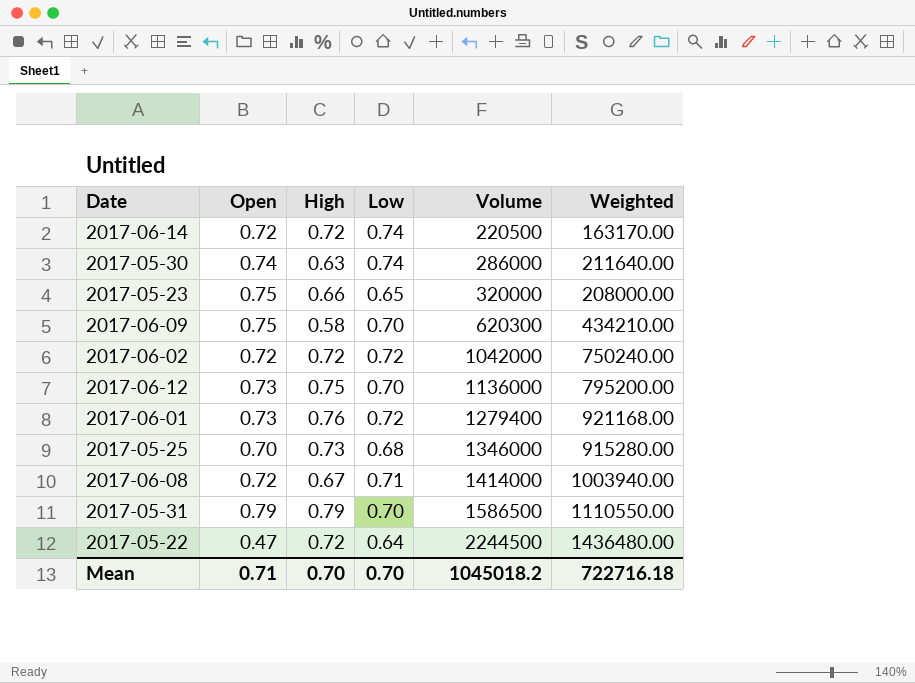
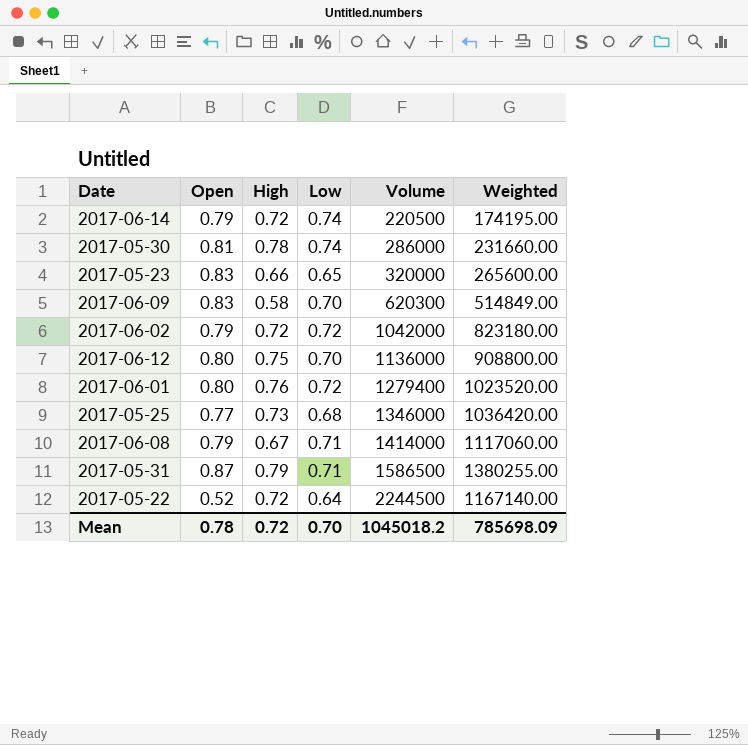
column Weighted | formula: [Low] * [Volume] -> [Open] * [Volume]
2017-06-14 | Open: 0.72 -> 0.79
2017-05-30 | Open: 0.74 -> 0.81
2017-05-30 | High: 0.63 -> 0.78
2017-05-23 | Open: 0.75 -> 0.83
2017-06-09 | Open: 0.75 -> 0.83
2017-06-02 | Open: 0.72 -> 0.79
2017-06-12 | Open: 0.73 -> 0.80
2017-06-01 | Open: 0.73 -> 0.80
2017-05-25 | Open: 0.70 -> 0.77
2017-06-08 | Open: 0.72 -> 0.79
2017-05-31 | Open: 0.79 -> 0.87
2017-05-31 | Low: 0.70 -> 0.71
2017-05-22 | Open: 0.47 -> 0.52
Mean | Open: 0.71 -> 0.78
Mean | High: 0.70 -> 0.72
Mean | Weighted: 722716.18 -> 785698.09

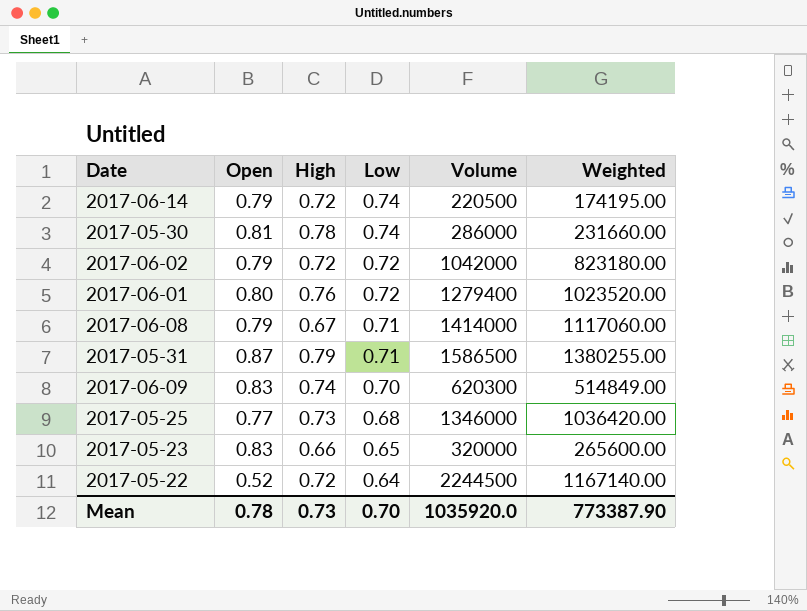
row order: Volume ascending -> Low descending
row 2017-06-12: 0.80 | 0.75 | 0.70 | 1136000 | 908800.00 -> none
2017-06-09 | High: 0.58 -> 0.74
Mean | High: 0.72 -> 0.73
Mean | Volume: 1045018.2 -> 1035920.0
Mean | Weighted: 785698.09 -> 773387.90

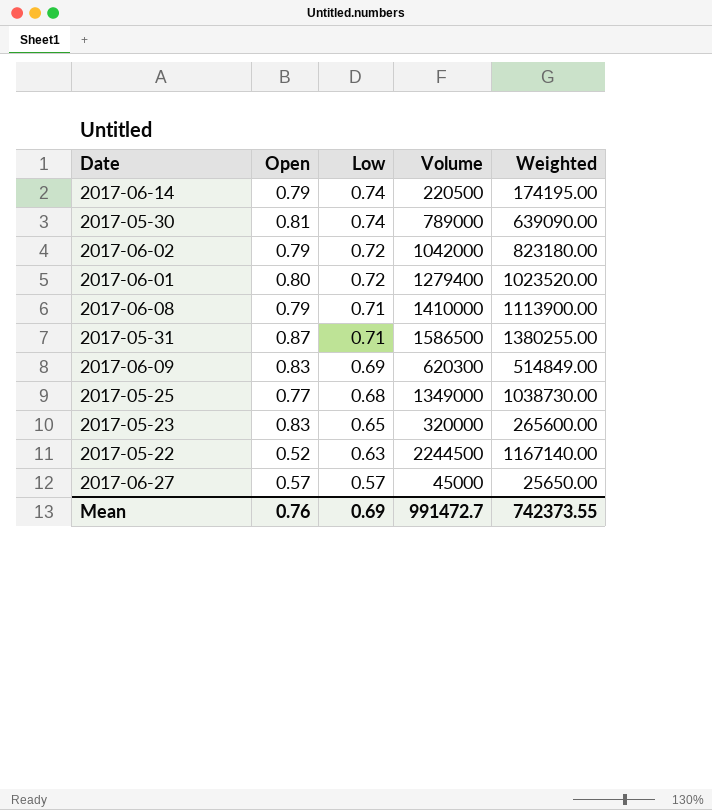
column High | position: 3 -> none
2017-05-30 | Volume: 286000 -> 789000
2017-05-30 | Weighted: 231660.00 -> 639090.00
2017-06-08 | Volume: 1414000 -> 1410000
2017-06-08 | Weighted: 1117060.00 -> 1113900.00
2017-06-09 | Low: 0.70 -> 0.69
2017-05-25 | Volume: 1346000 -> 1349000
2017-05-25 | Weighted: 1036420.00 -> 1038730.00
2017-05-22 | Low: 0.64 -> 0.63
row 2017-06-27: none -> 0.57 | 0.57 | 45000 | 25650.00
Mean | Open: 0.78 -> 0.76
Mean | Low: 0.70 -> 0.69
Mean | Volume: 1035920.0 -> 991472.7
Mean | Weighted: 773387.90 -> 742373.55

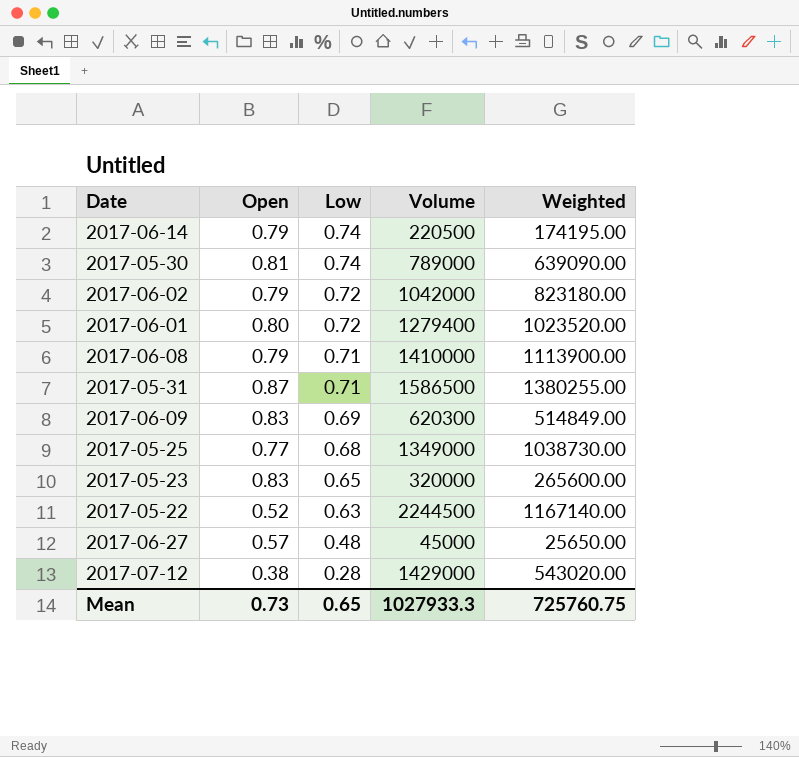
2017-06-27 | Low: 0.57 -> 0.48
row 2017-07-12: none -> 0.38 | 0.28 | 1429000 | 543020.00
Mean | Open: 0.76 -> 0.73
Mean | Low: 0.69 -> 0.65
Mean | Volume: 991472.7 -> 1027933.3
Mean | Weighted: 742373.55 -> 725760.75

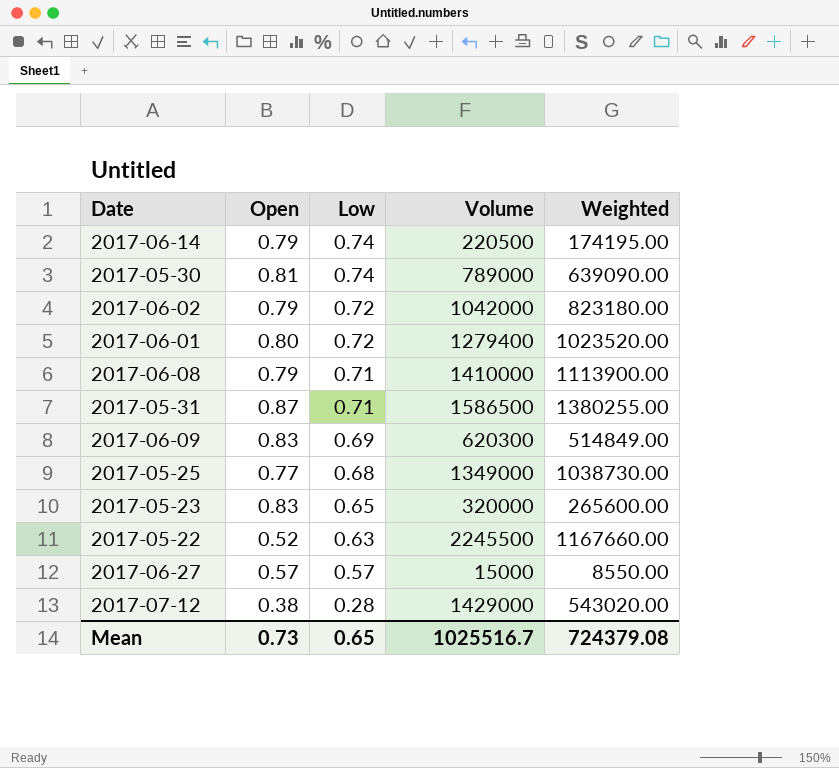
2017-05-22 | Volume: 2244500 -> 2245500
2017-05-22 | Weighted: 1167140.00 -> 1167660.00
2017-06-27 | Low: 0.48 -> 0.57
2017-06-27 | Volume: 45000 -> 15000
2017-06-27 | Weighted: 25650.00 -> 8550.00
Mean | Volume: 1027933.3 -> 1025516.7
Mean | Weighted: 725760.75 -> 724379.08

